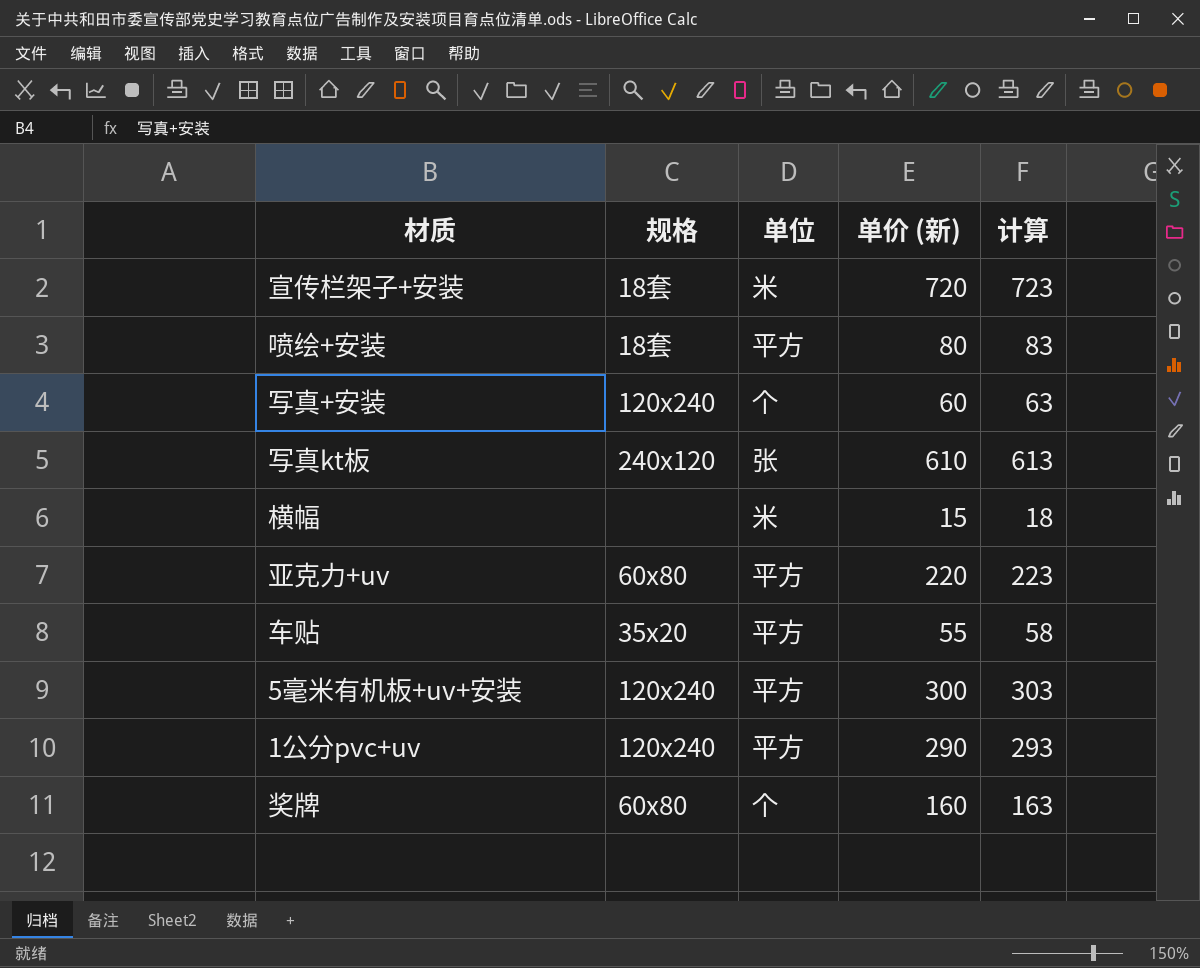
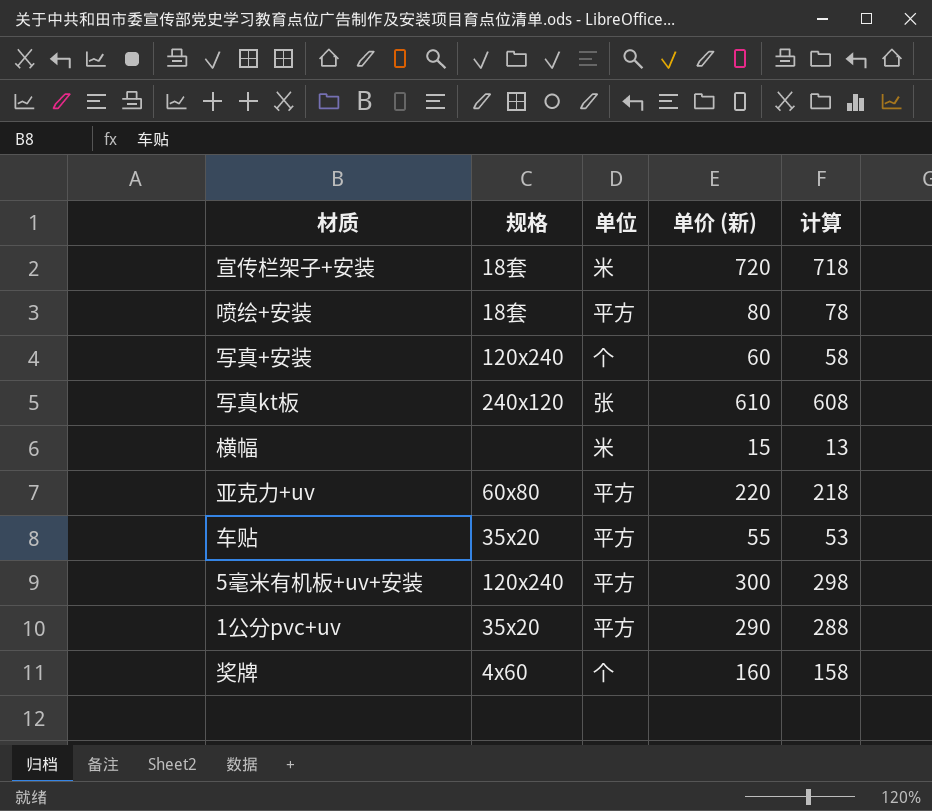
column 计算 | formula: [单价 (新)] + 3 -> [单价 (新)] - 2
1公分pvc+uv | 规格: 120x240 -> 35x20
奖牌 | 规格: 60x80 -> 4x60

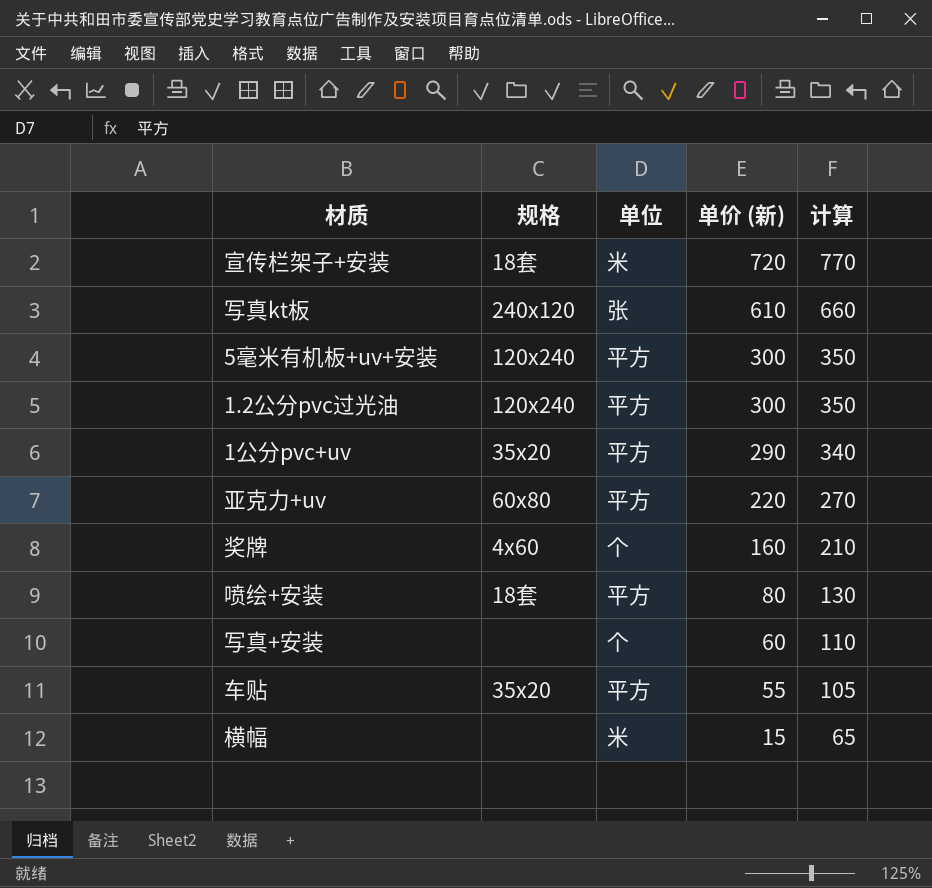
row order: none -> 单价 (新) descending
column 计算 | formula: [单价 (新)] - 2 -> [单价 (新)] + 50
row 1.2公分pvc过光油: none -> 120x240 | 平方 | 300 | 350
写真+安装 | 规格: 120x240 -> none

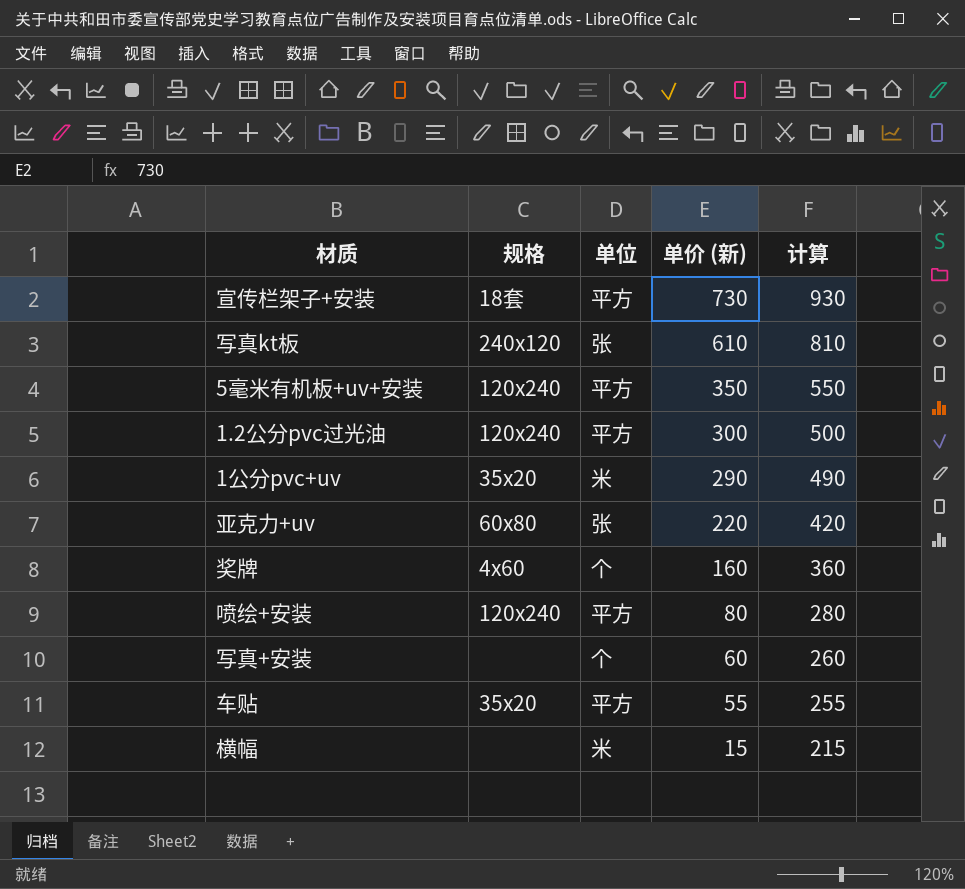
column 计算 | formula: [单价 (新)] + 50 -> [单价 (新)] + 200
宣传栏架子+安装 | 单位: 米 -> 平方
宣传栏架子+安装 | 单价 (新): 720 -> 730
5毫米有机板+uv+安装 | 单价 (新): 300 -> 350
1公分pvc+uv | 单位: 平方 -> 米
亚克力+uv | 单位: 平方 -> 张
喷绘+安装 | 规格: 18套 -> 120x240

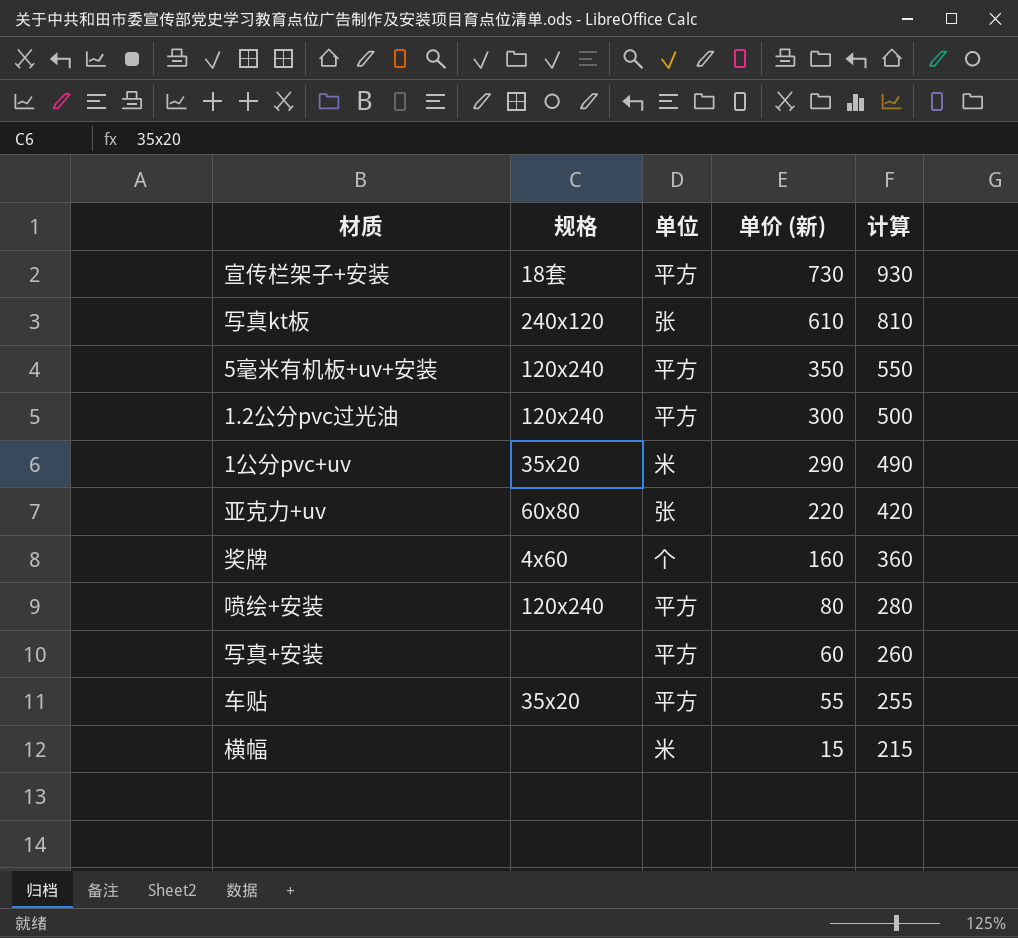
写真+安装 | 单位: 个 -> 平方

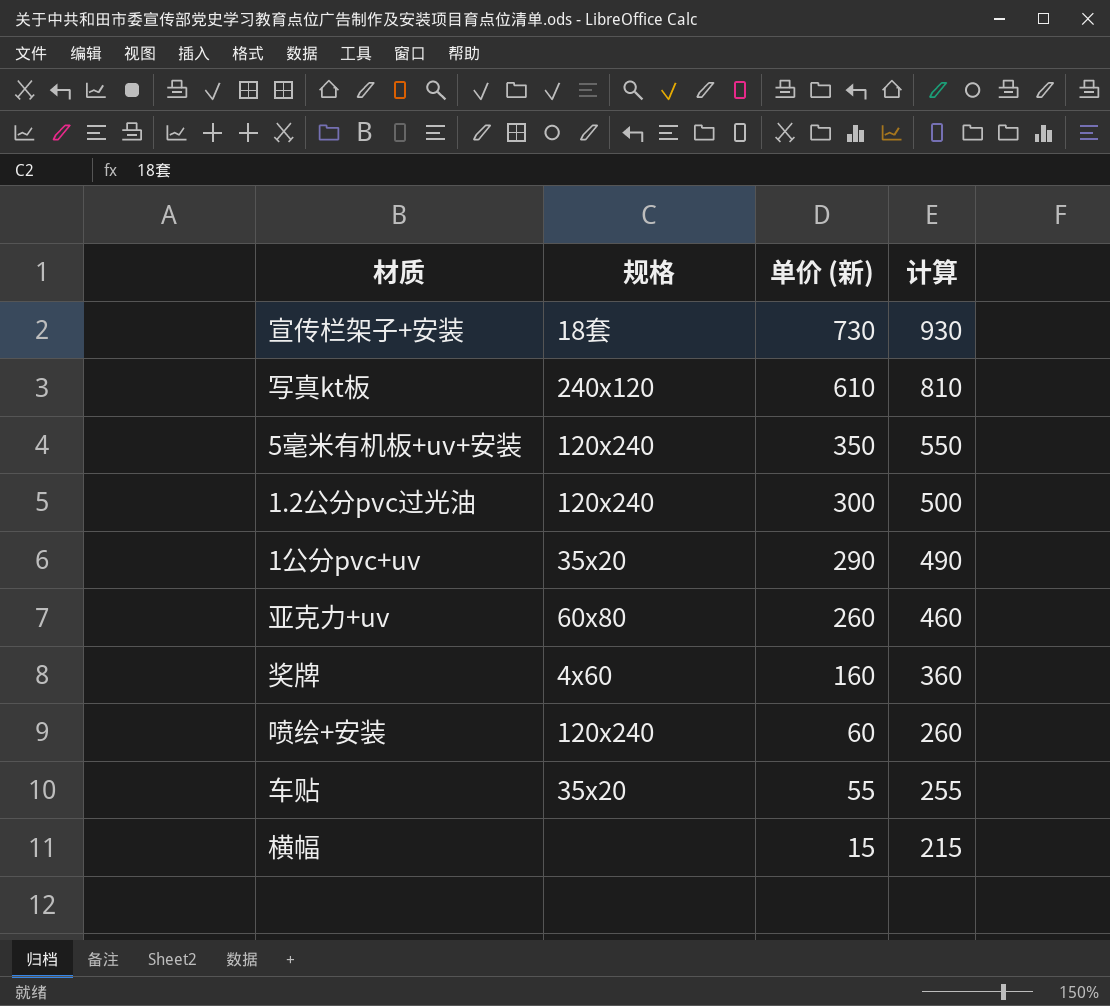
column 单位 | position: 3 -> none
row 写真+安装: none | 平方 | 60 | 260 -> none
亚克力+uv | 单价 (新): 220 -> 260
亚克力+uv | 计算: 420 -> 460
喷绘+安装 | 单价 (新): 80 -> 60
喷绘+安装 | 计算: 280 -> 260

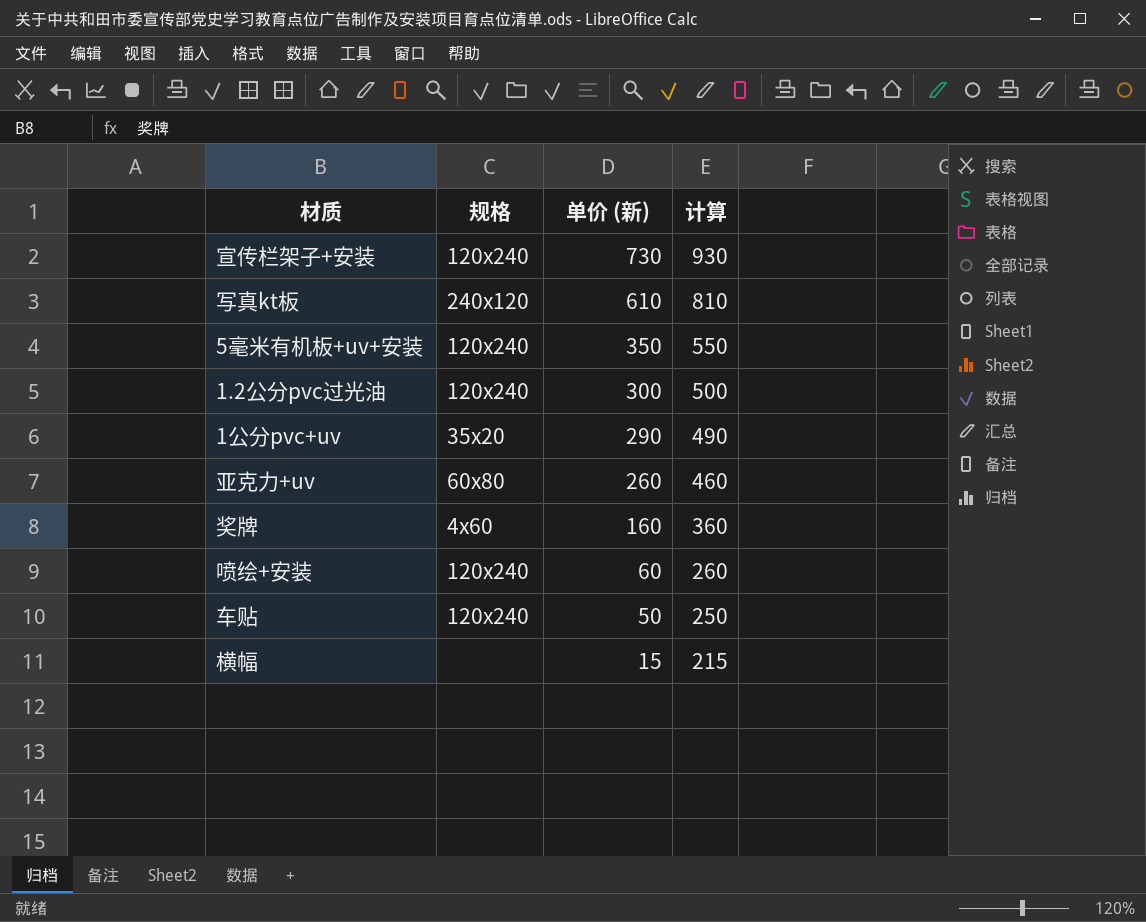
宣传栏架子+安装 | 规格: 18套 -> 120x240
车贴 | 规格: 35x20 -> 120x240
车贴 | 单价 (新): 55 -> 50
车贴 | 计算: 255 -> 250

